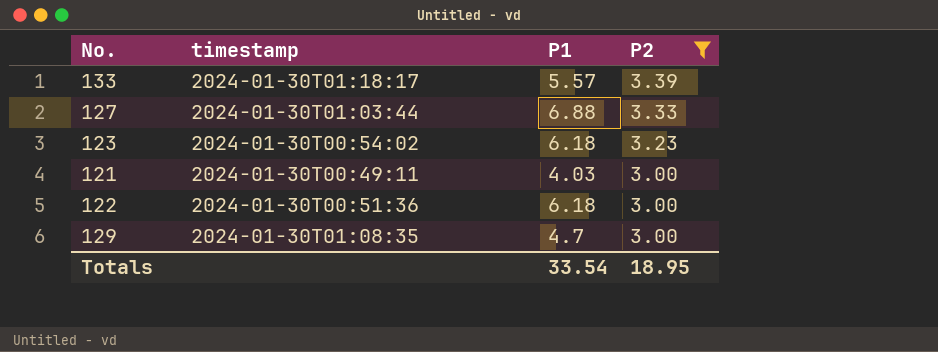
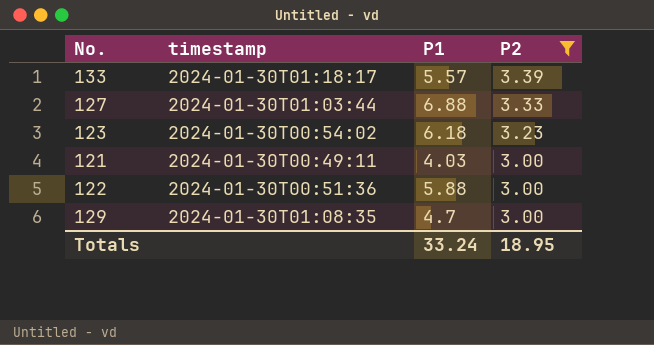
122 | P1: 6.18 -> 5.88
Totals | P1: 33.54 -> 33.24

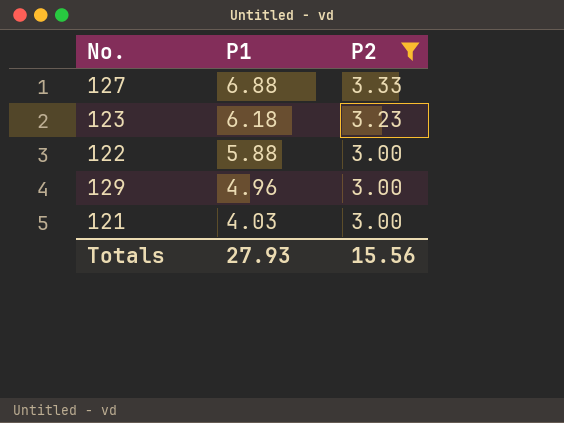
row order: P2 descending -> P1 descending
column timestamp | position: 2 -> none
row 133: 2024-01-30T01:18:17 | 5.57 | 3.39 -> none
129 | P1: 4.7 -> 4.96
Totals | P1: 33.24 -> 27.93
Totals | P2: 18.95 -> 15.56

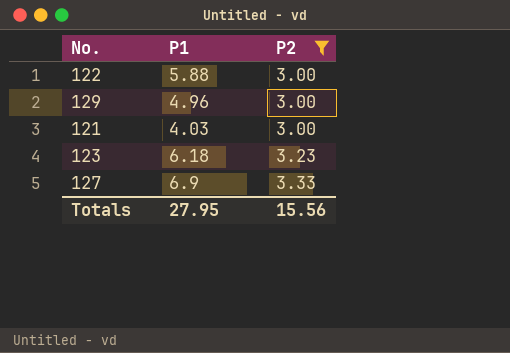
row order: P1 descending -> P2 ascending
127 | P1: 6.88 -> 6.9
Totals | P1: 27.93 -> 27.95

